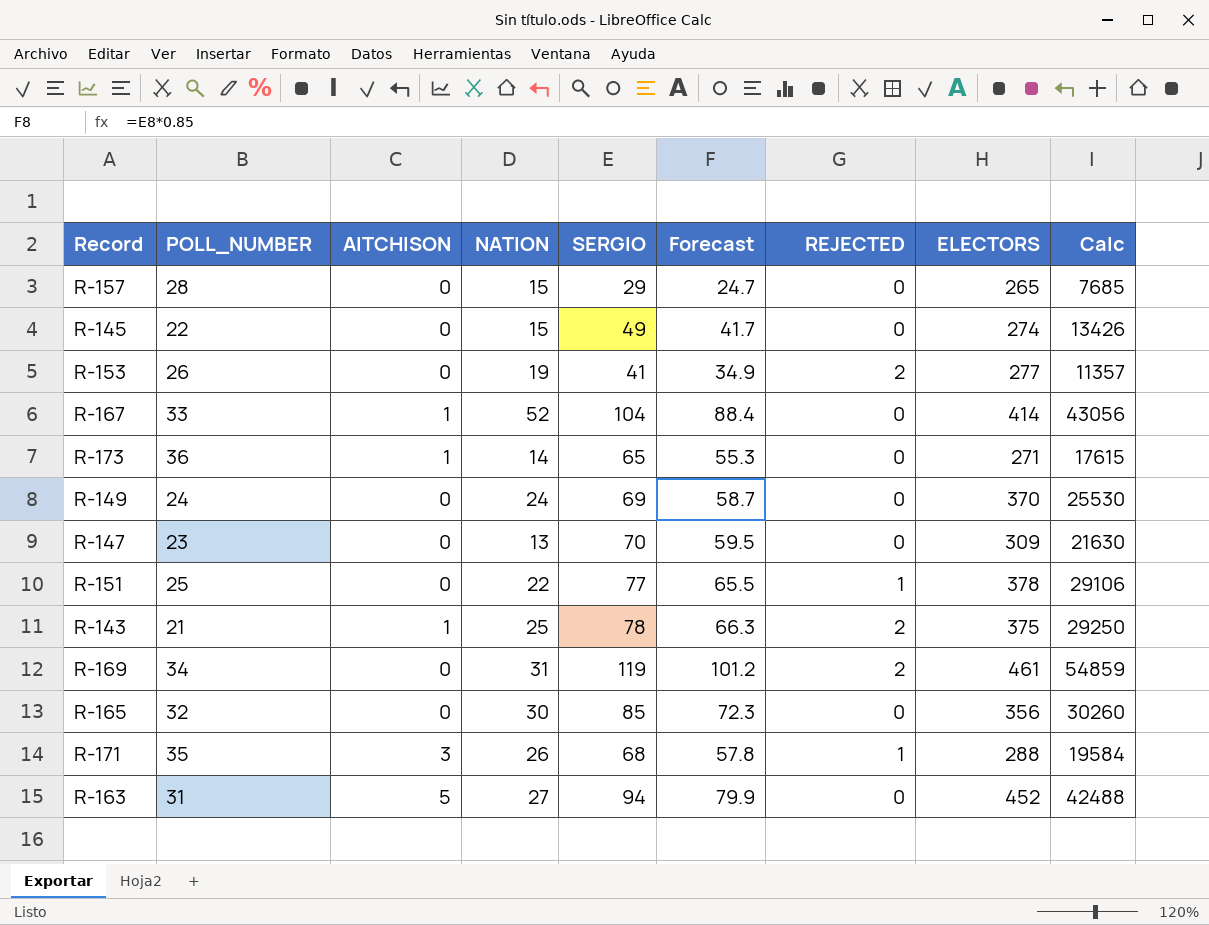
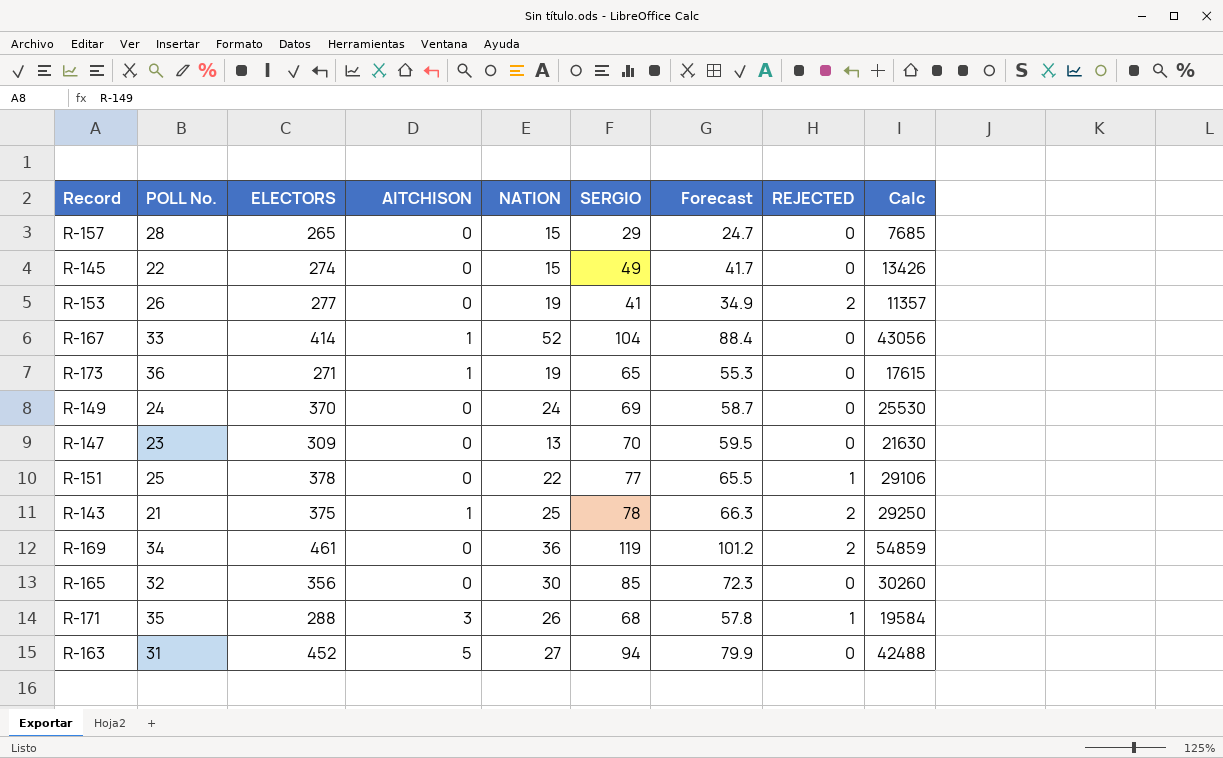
column name: POLL_NUMBER -> POLL No.
column ELECTORS | position: 8 -> 3
R-173 | NATION: 14 -> 19
R-169 | NATION: 31 -> 36

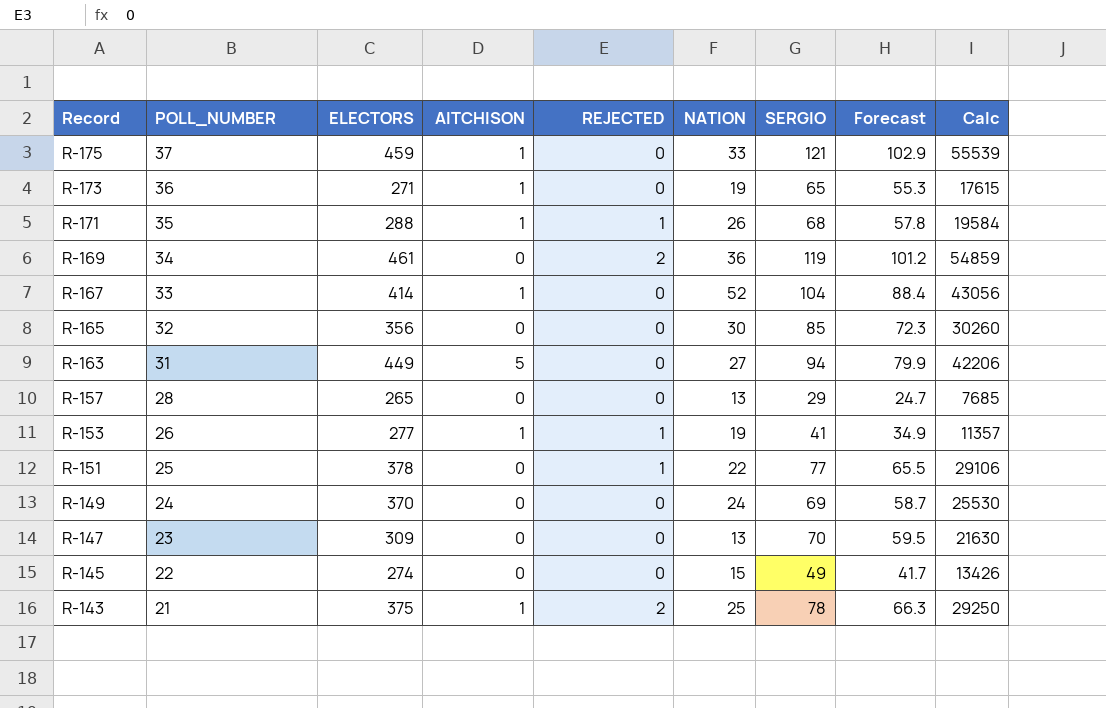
row order: none -> Record descending
column name: POLL No. -> POLL_NUMBER
column REJECTED | position: 8 -> 5
row R-175: none -> 37 | 459 | 1 | 0 | 33 | 121 | 102.9 | 55539
R-171 | AITCHISON: 3 -> 1
R-163 | ELECTORS: 452 -> 449
R-163 | Calc: 42488 -> 42206
R-157 | NATION: 15 -> 13
R-153 | AITCHISON: 0 -> 1
R-153 | REJECTED: 2 -> 1

